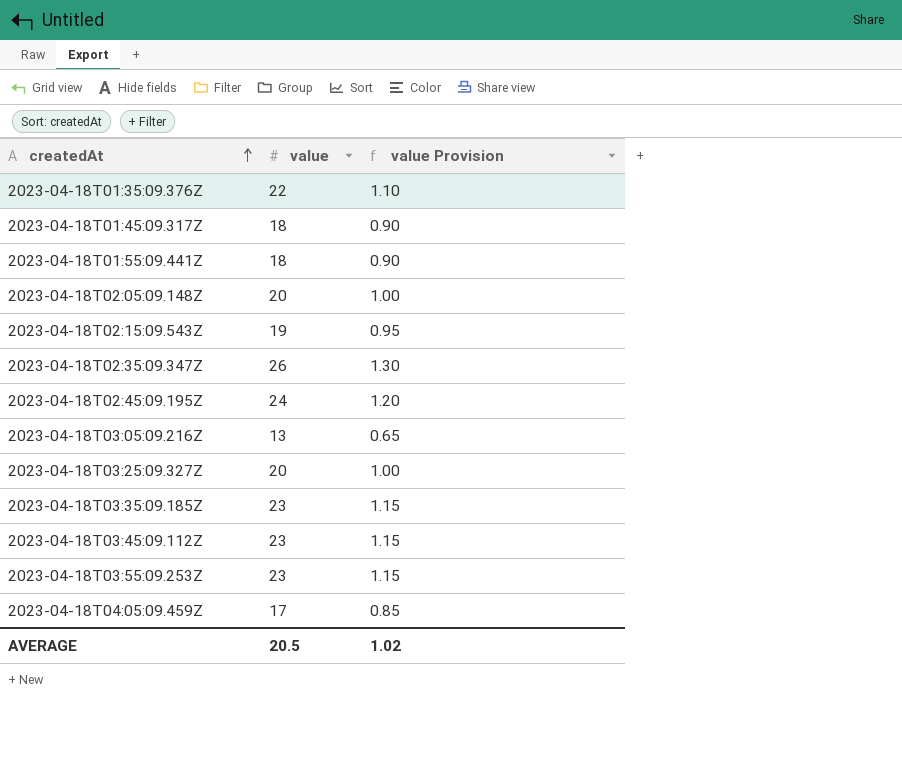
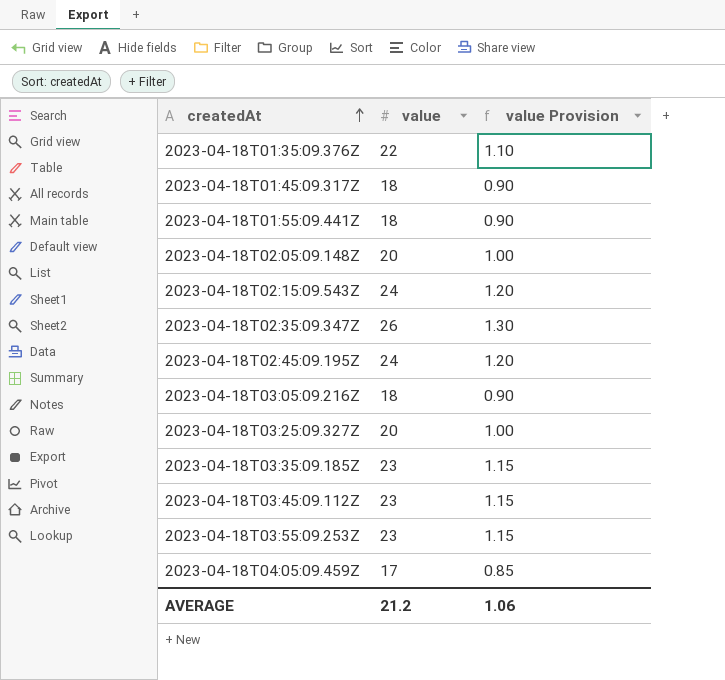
2023-04-18T02:15:09.543Z | value: 19 -> 24
2023-04-18T02:15:09.543Z | value Provision: 0.95 -> 1.20
2023-04-18T03:05:09.216Z | value: 13 -> 18
2023-04-18T03:05:09.216Z | value Provision: 0.65 -> 0.90
AVERAGE | value: 20.5 -> 21.2
AVERAGE | value Provision: 1.02 -> 1.06

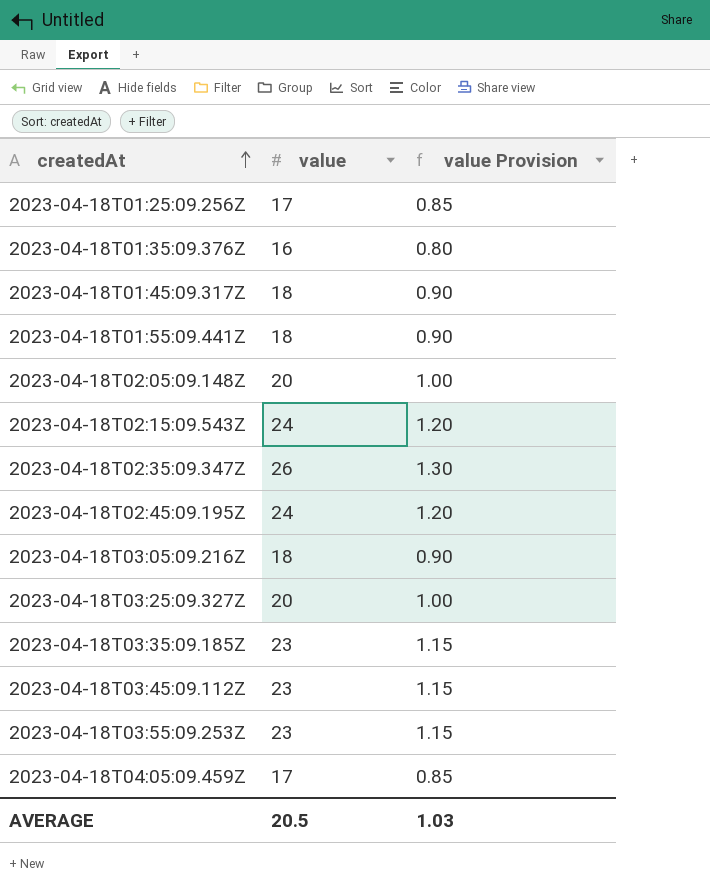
row 2023-04-18T01:25:09.256Z: none -> 17 | 0.85
2023-04-18T01:35:09.376Z | value: 22 -> 16
2023-04-18T01:35:09.376Z | value Provision: 1.10 -> 0.80
AVERAGE | value: 21.2 -> 20.5
AVERAGE | value Provision: 1.06 -> 1.03

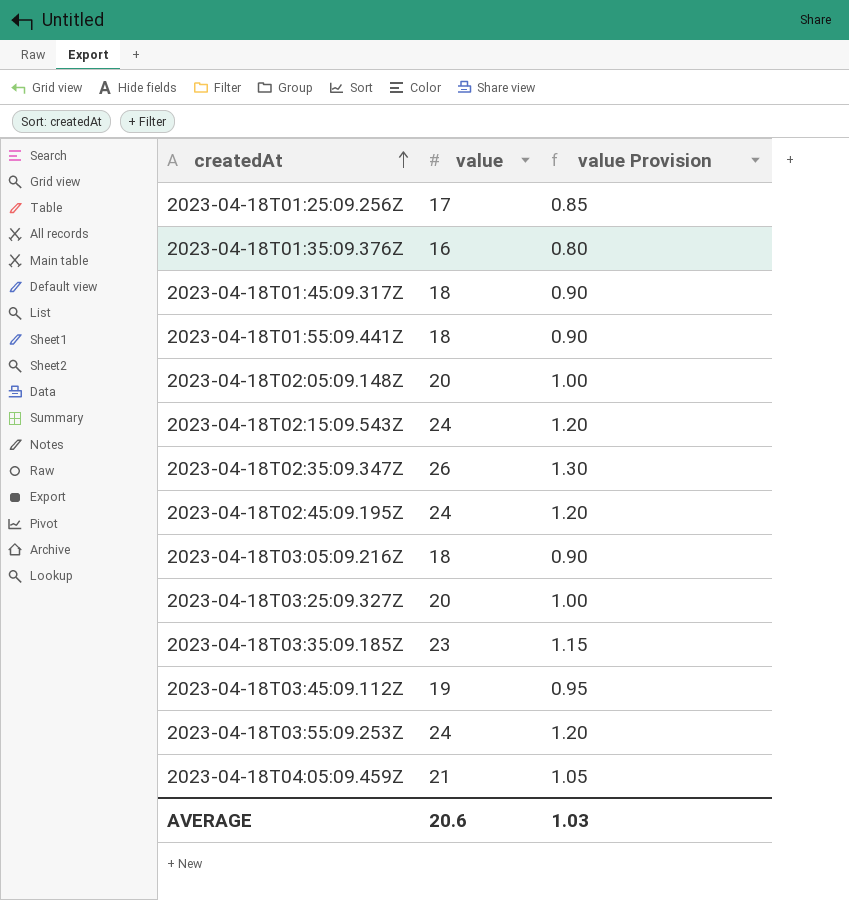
2023-04-18T03:45:09.112Z | value: 23 -> 19
2023-04-18T03:45:09.112Z | value Provision: 1.15 -> 0.95
2023-04-18T03:55:09.253Z | value: 23 -> 24
2023-04-18T03:55:09.253Z | value Provision: 1.15 -> 1.20
2023-04-18T04:05:09.459Z | value: 17 -> 21
2023-04-18T04:05:09.459Z | value Provision: 0.85 -> 1.05
AVERAGE | value: 20.5 -> 20.6

